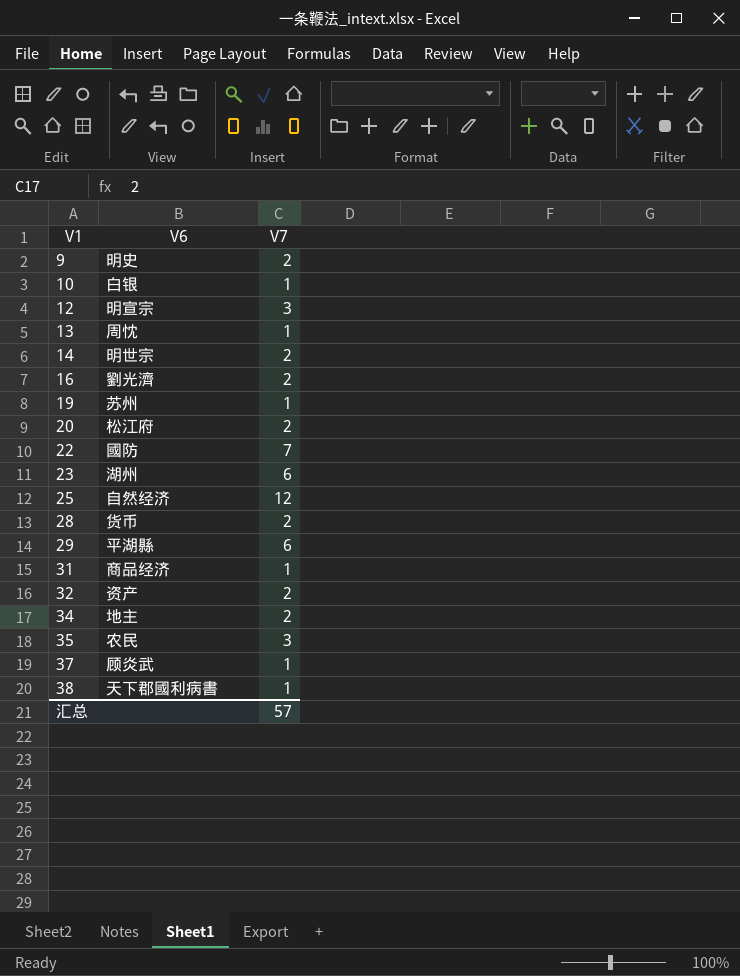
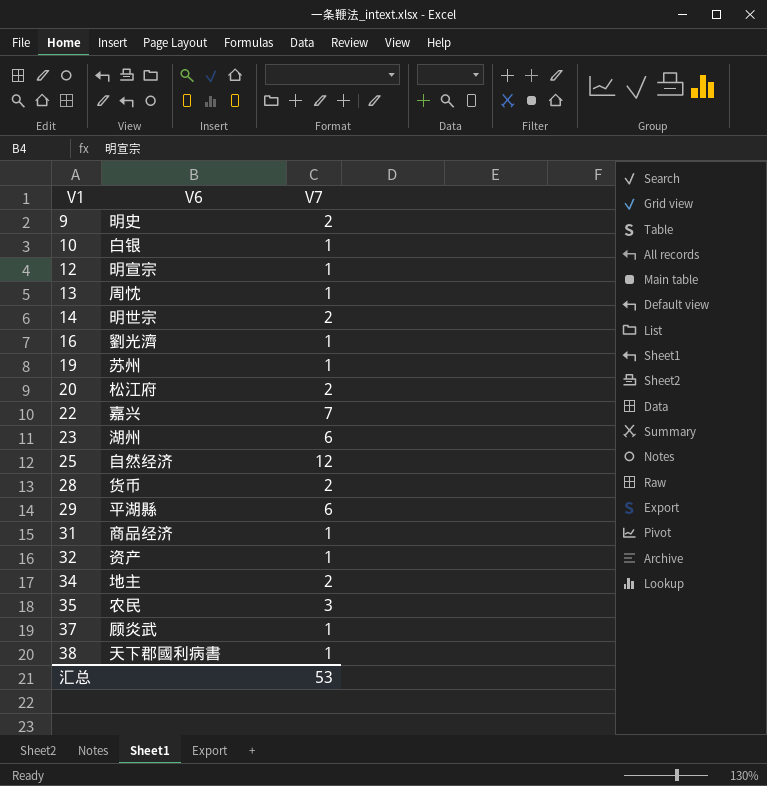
12 | V7: 3 -> 1
16 | V7: 2 -> 1
22 | V6: 國防 -> 嘉兴
32 | V7: 2 -> 1
汇总 | V7: 57 -> 53

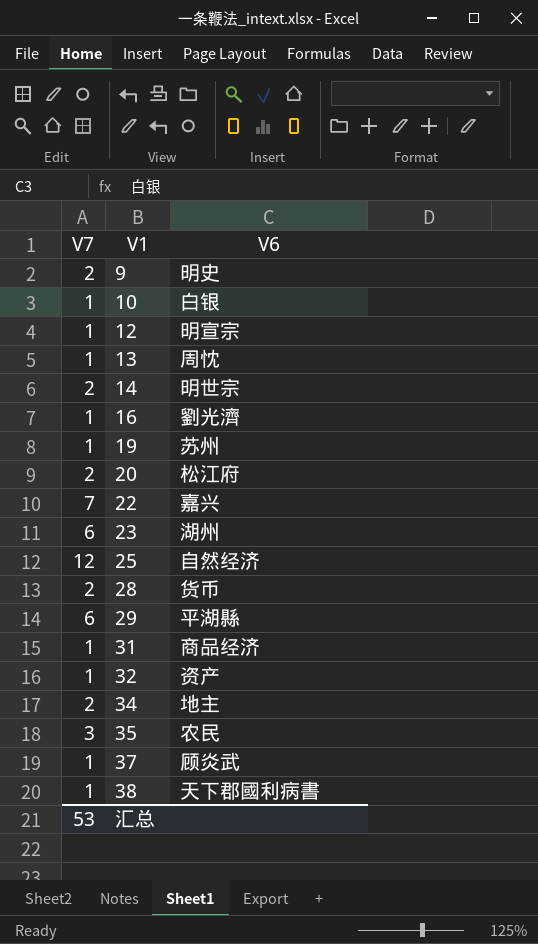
column V7 | position: 3 -> 1

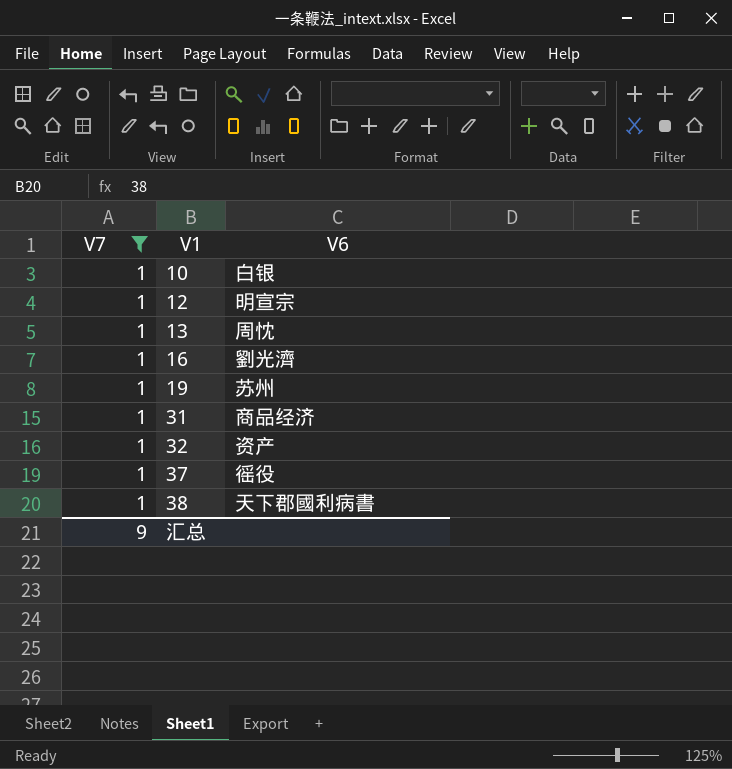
filter: none -> V7 = 1
37 | V6: 顾炎武 -> 徭役
汇总 | V7: 53 -> 9

